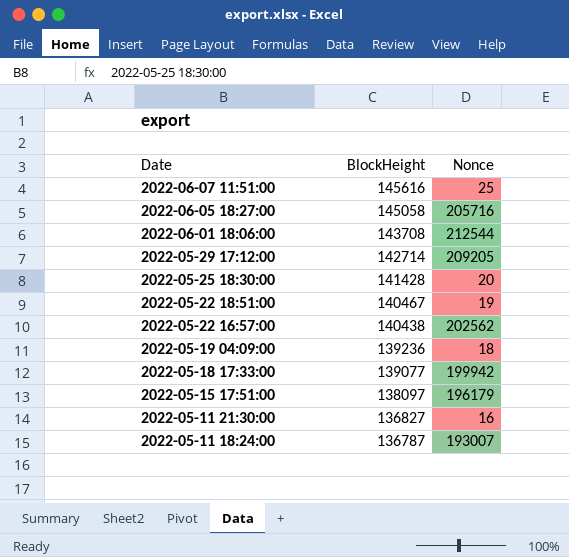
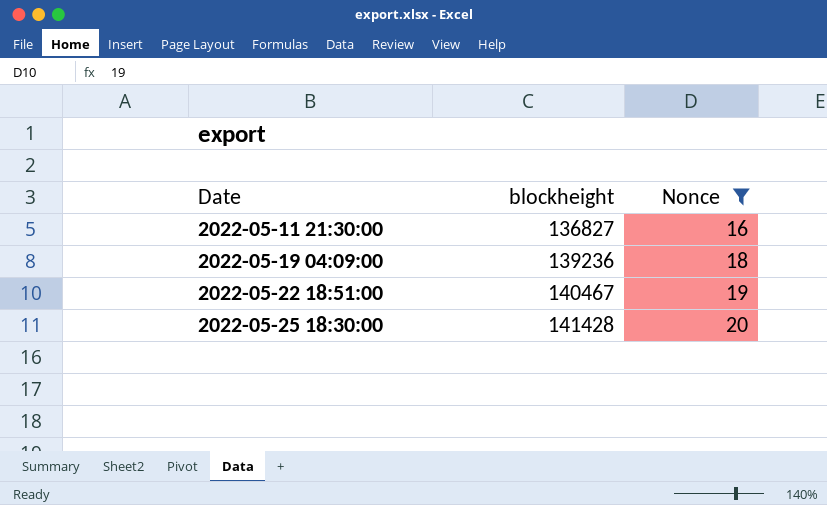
filter: none -> Nonce <= 20
row order: Date descending -> Date ascending
column name: BlockHeight -> blockheight

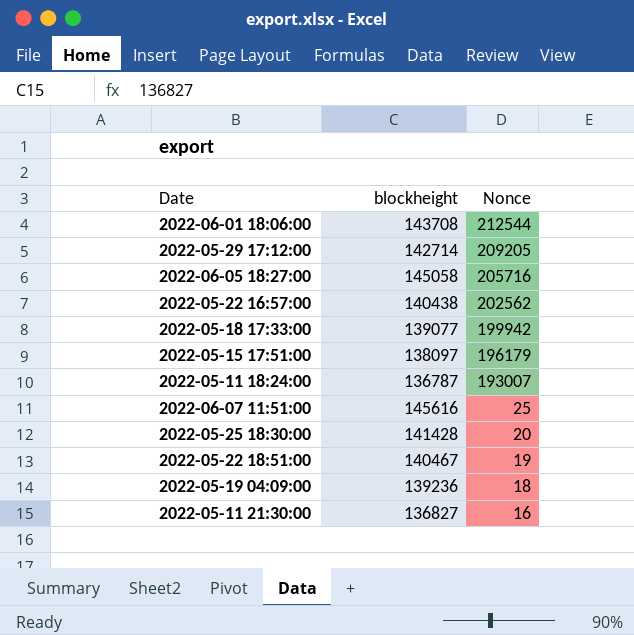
filter: Nonce <= 20 -> none
row order: Date ascending -> Nonce descending

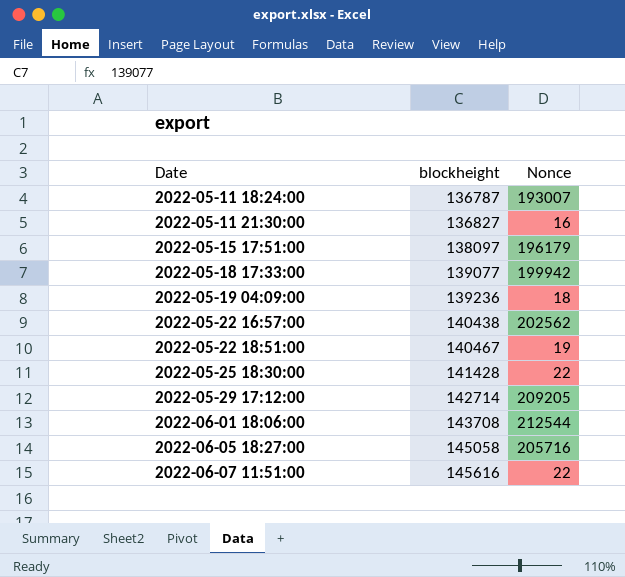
row order: Nonce descending -> Date ascending
2022-05-25 18:30:00 | Nonce: 20 -> 22
2022-06-07 11:51:00 | Nonce: 25 -> 22

